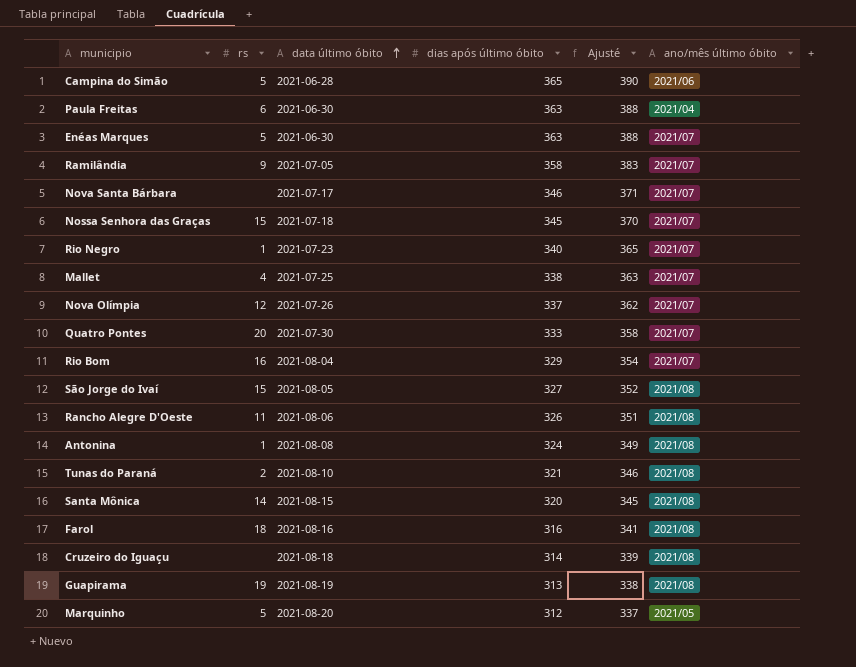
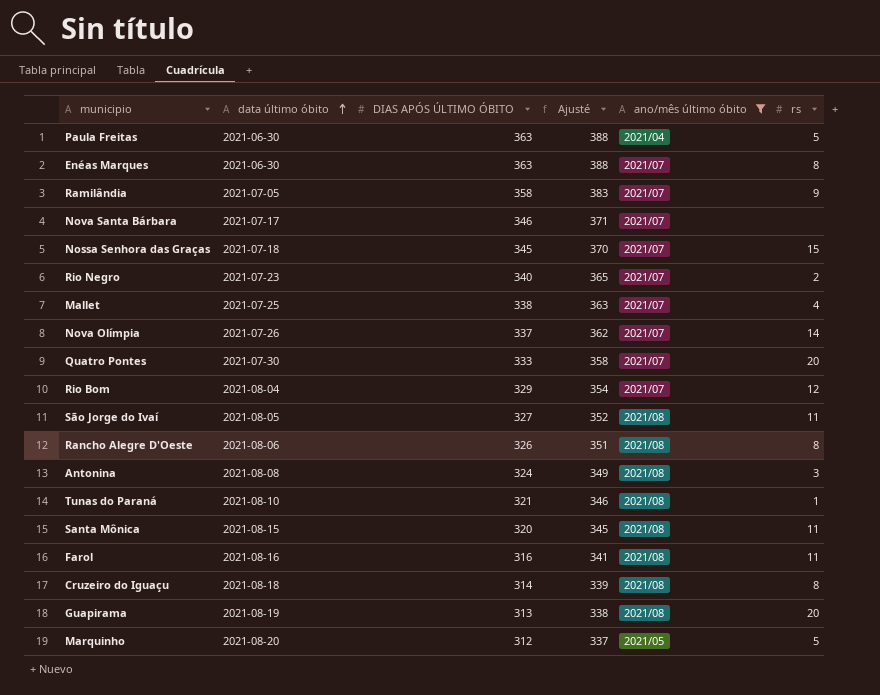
filter: none -> ano/mês último óbito != 2021/06
column name: dias após último óbito -> DIAS APÓS ÚLTIMO ÓBITO
column rs | position: 2 -> 6
Paula Freitas | rs: 6 -> 5
Enéas Marques | rs: 5 -> 8
Rio Negro | rs: 1 -> 2
Nova Olímpia | rs: 12 -> 14
Rio Bom | rs: 16 -> 12
São Jorge do Ivaí | rs: 15 -> 11
Rancho Alegre D'Oeste | rs: 11 -> 8
Antonina | rs: 1 -> 3
Tunas do Paraná | rs: 2 -> 1
Santa Mônica | rs: 14 -> 11
Farol | rs: 18 -> 11
Cruzeiro do Iguaçu | rs: none -> 8
Guapirama | rs: 19 -> 20

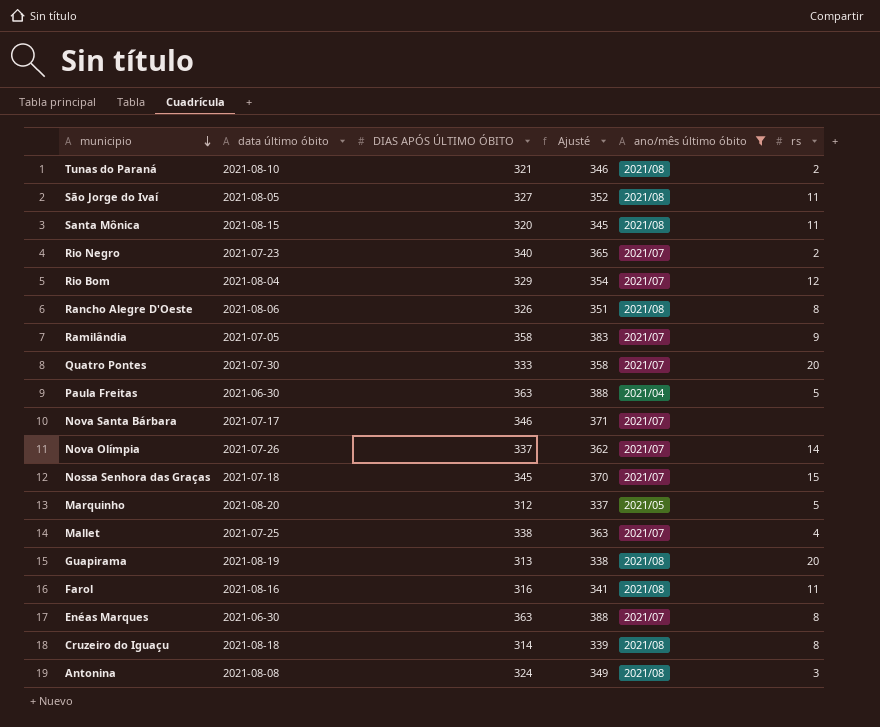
row order: data último óbito ascending -> municipio descending
Tunas do Paraná | rs: 1 -> 2

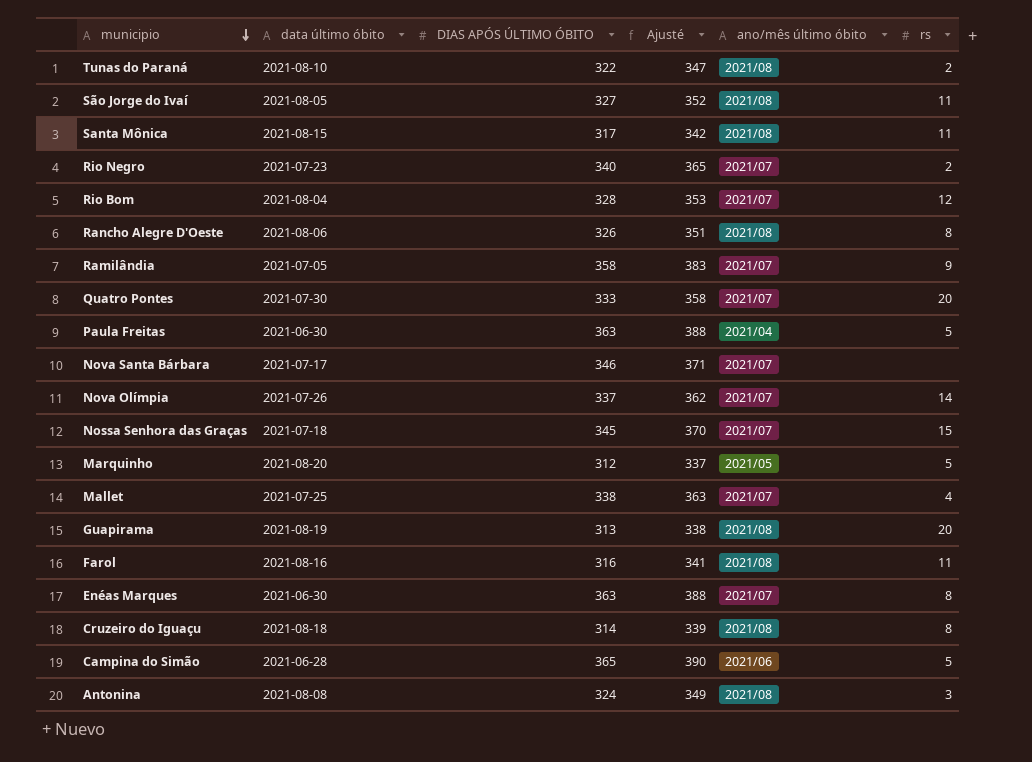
filter: ano/mês último óbito != 2021/06 -> none
Tunas do Paraná | DIAS APÓS ÚLTIMO ÓBITO: 321 -> 322
Tunas do Paraná | Ajusté: 346 -> 347
Santa Mônica | DIAS APÓS ÚLTIMO ÓBITO: 320 -> 317
Santa Mônica | Ajusté: 345 -> 342
Rio Bom | DIAS APÓS ÚLTIMO ÓBITO: 329 -> 328
Rio Bom | Ajusté: 354 -> 353

